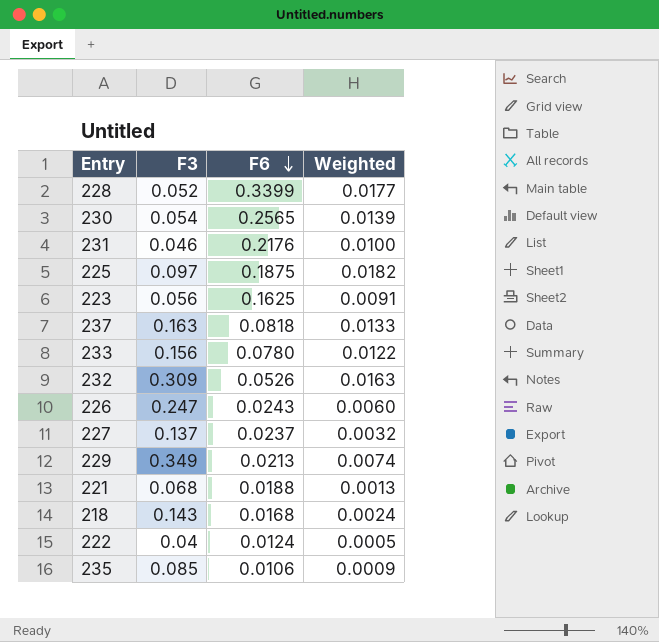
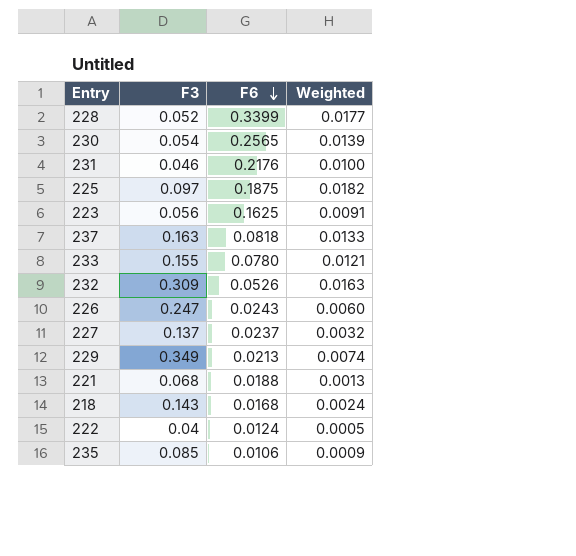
233 | F3: 0.156 -> 0.155
233 | Weighted: 0.0122 -> 0.0121

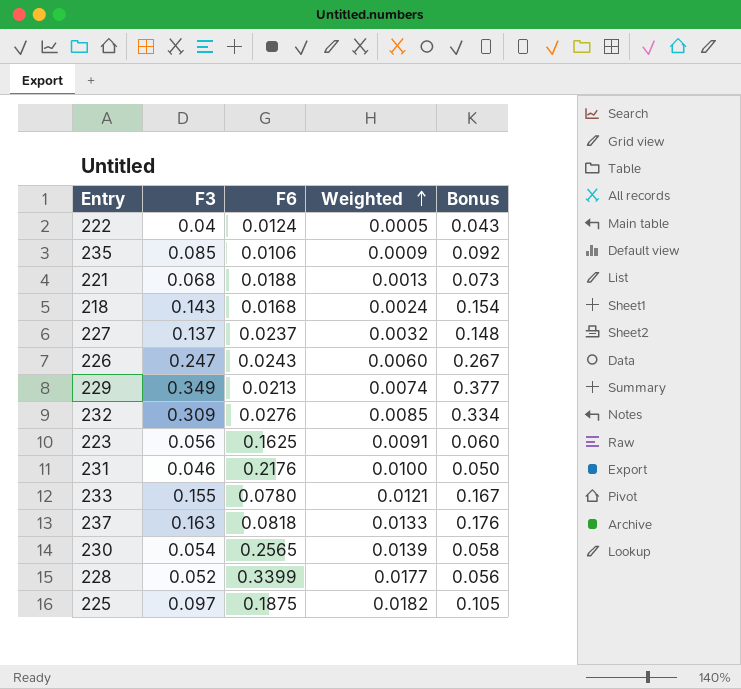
row order: F6 descending -> Weighted ascending
column Bonus | formula: none -> [F3] * 1.08
232 | F6: 0.0526 -> 0.0276
232 | Weighted: 0.0163 -> 0.0085

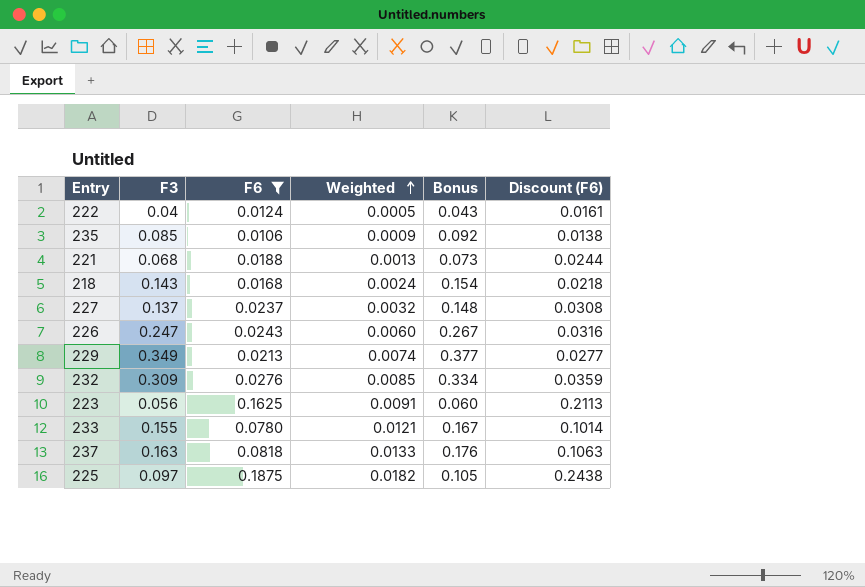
filter: none -> F6 <= 0.1875
column Discount (F6) | formula: none -> [F6] * 1.3

